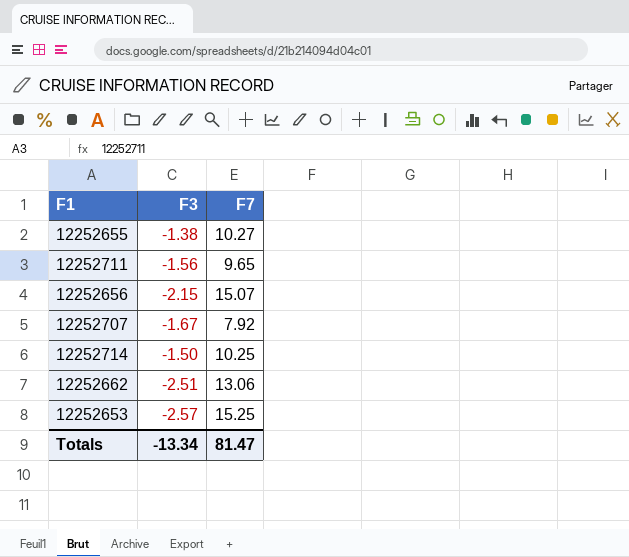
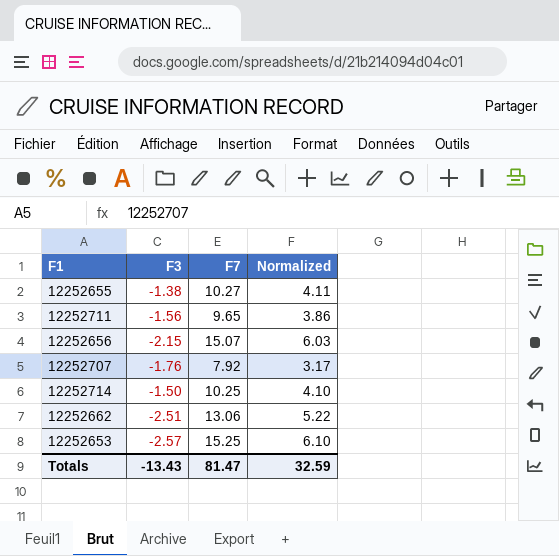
column Normalized | formula: none -> [F7] * 0.4
12252707 | F3: -1.67 -> -1.76
Totals | F3: -13.34 -> -13.43

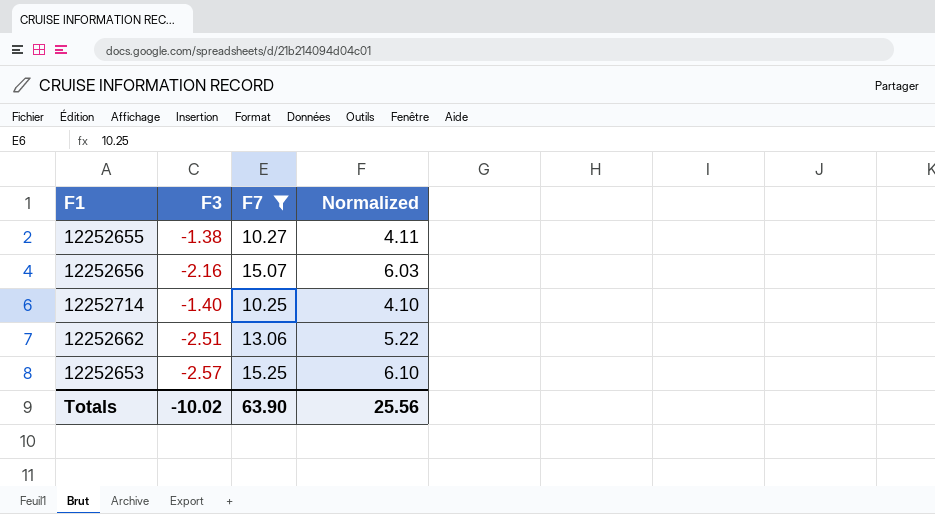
filter: none -> F7 >= 10.25
12252656 | F3: -2.15 -> -2.16
12252714 | F3: -1.50 -> -1.40
Totals | F3: -13.43 -> -10.02
Totals | F7: 81.47 -> 63.90
Totals | Normalized: 32.59 -> 25.56

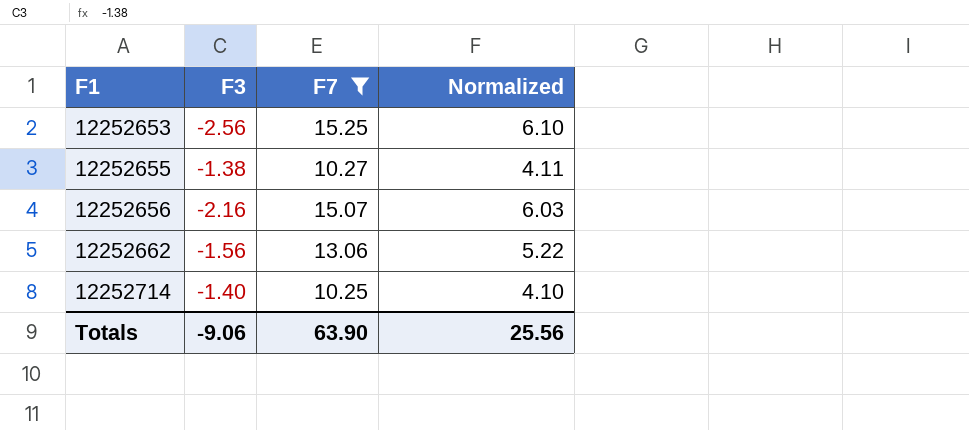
row order: none -> F1 ascending
12252653 | F3: -2.57 -> -2.56
12252662 | F3: -2.51 -> -1.56
Totals | F3: -10.02 -> -9.06

